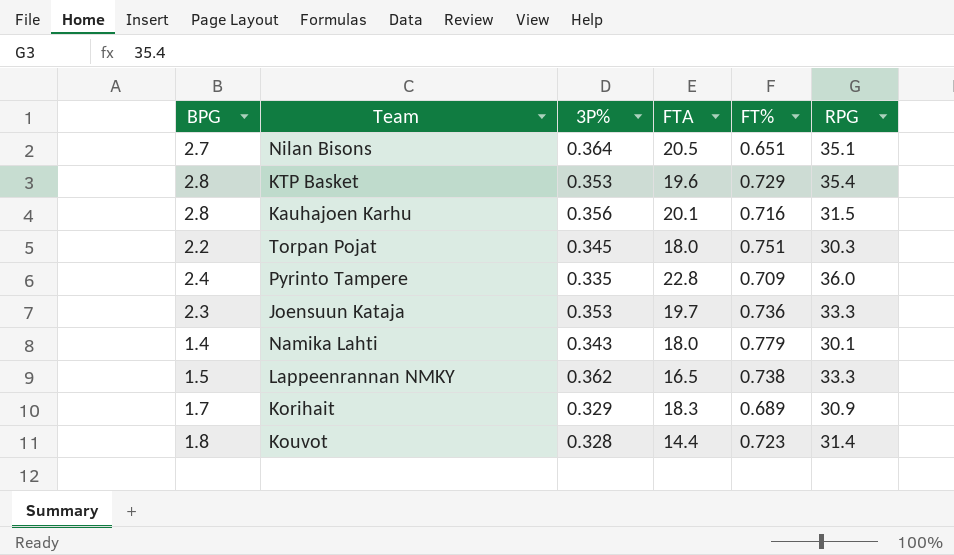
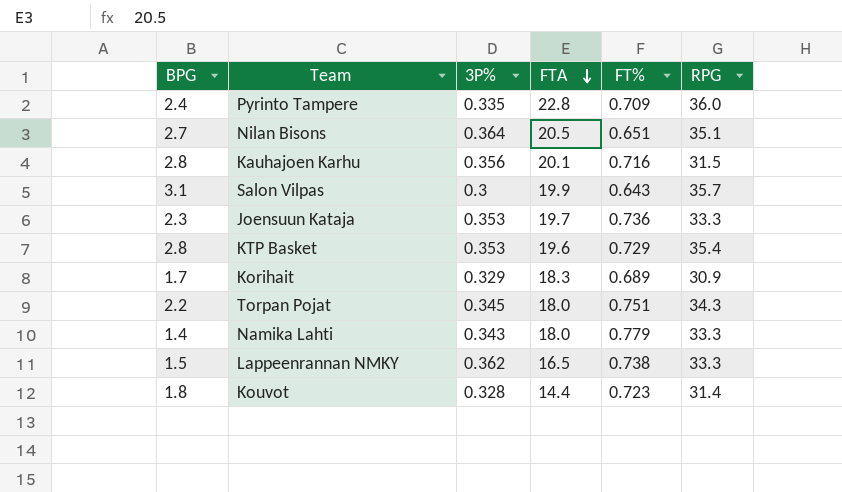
row order: none -> FTA descending
row Salon Vilpas: none -> 3.1 | 0.3 | 19.9 | 0.643 | 35.7
Torpan Pojat | RPG: 30.3 -> 34.3
Namika Lahti | RPG: 30.1 -> 33.3

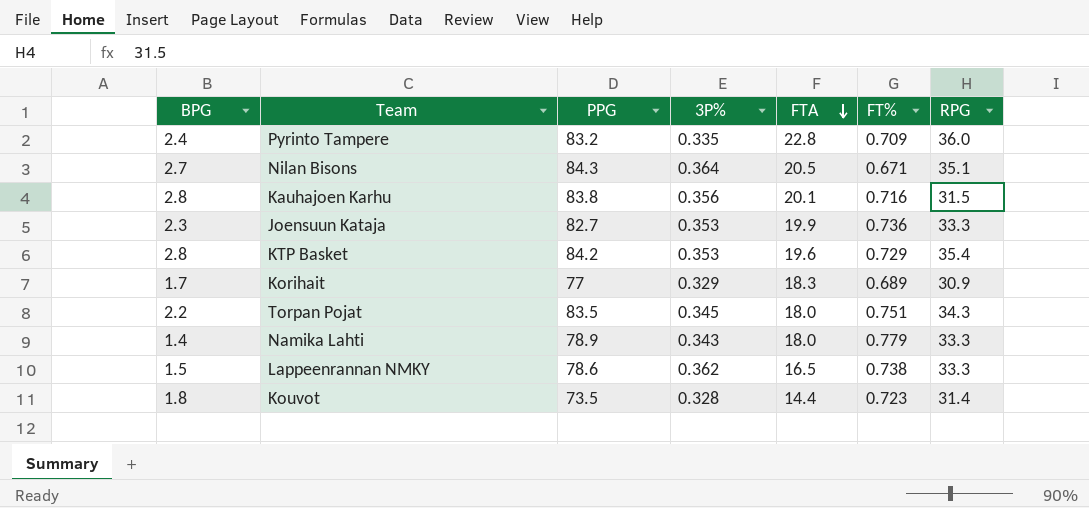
column PPG | position: none -> 3
row Salon Vilpas: 3.1 | 0.3 | 19.9 | 0.643 | 35.7 -> none
Nilan Bisons | FT%: 0.651 -> 0.671
Joensuun Kataja | FTA: 19.7 -> 19.9

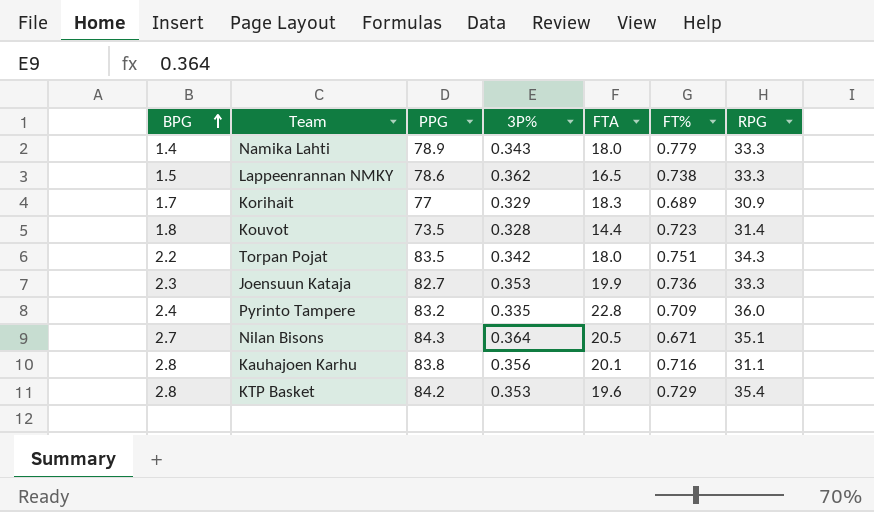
row order: FTA descending -> BPG ascending
Torpan Pojat | 3P%: 0.345 -> 0.342
Kauhajoen Karhu | RPG: 31.5 -> 31.1

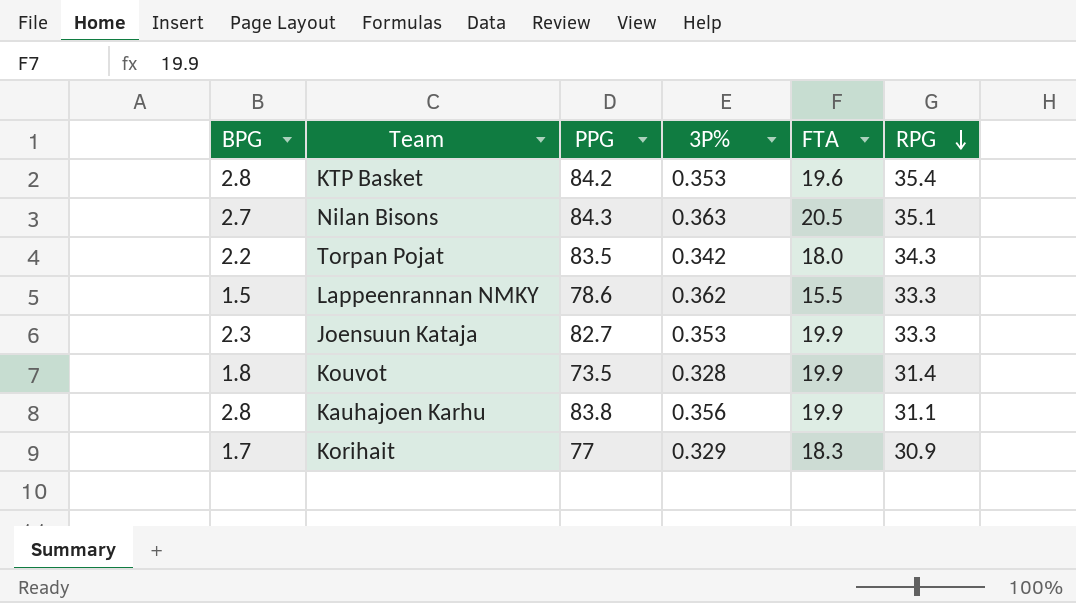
row order: BPG ascending -> RPG descending
column FT% | position: 6 -> none
row Namika Lahti: 1.4 | 78.9 | 0.343 | 18.0 | 0.779 | 33.3 -> none
row Pyrinto Tampere: 2.4 | 83.2 | 0.335 | 22.8 | 0.709 | 36.0 -> none
Nilan Bisons | 3P%: 0.364 -> 0.363
Lappeenrannan NMKY | FTA: 16.5 -> 15.5
Kouvot | FTA: 14.4 -> 19.9
Kauhajoen Karhu | FTA: 20.1 -> 19.9

